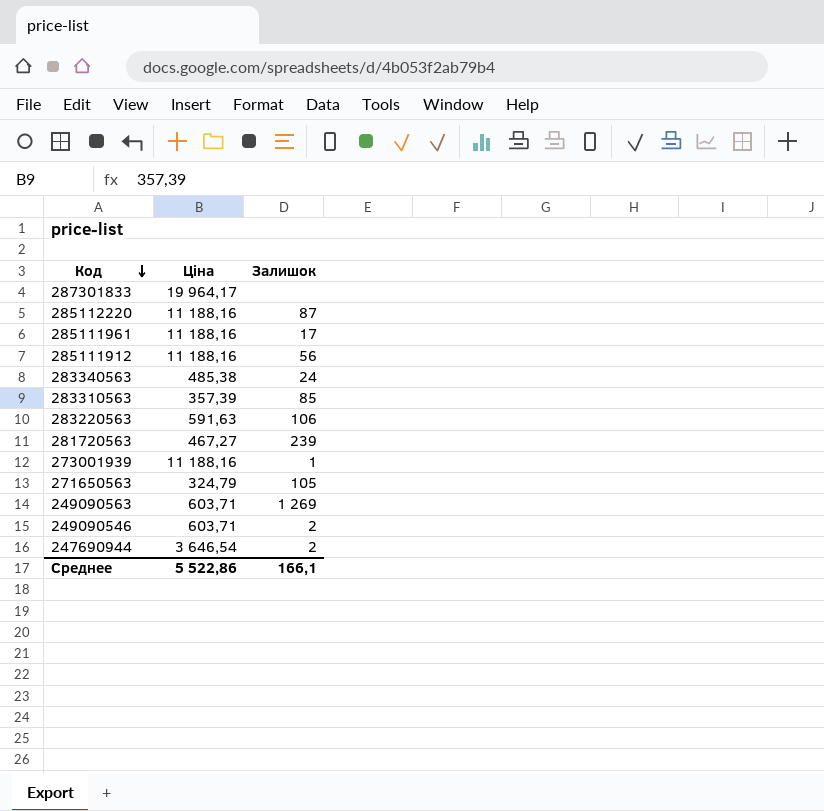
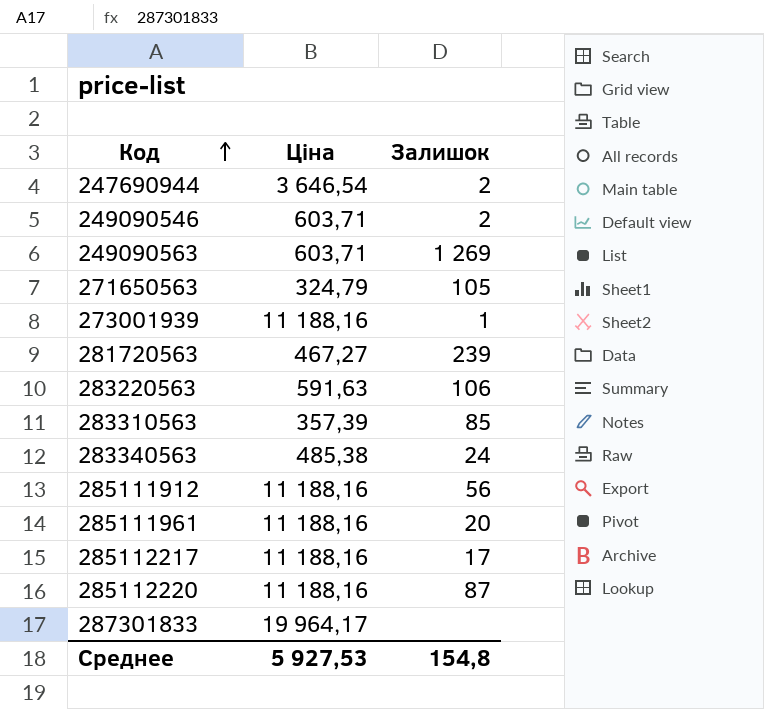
row order: Код descending -> Код ascending
285111961 | Залишок: 17 -> 20
row 285112217: none -> 11 188,16 | 17
Среднее | Ціна: 5 522,86 -> 5 927,53
Среднее | Залишок: 166,1 -> 154,8

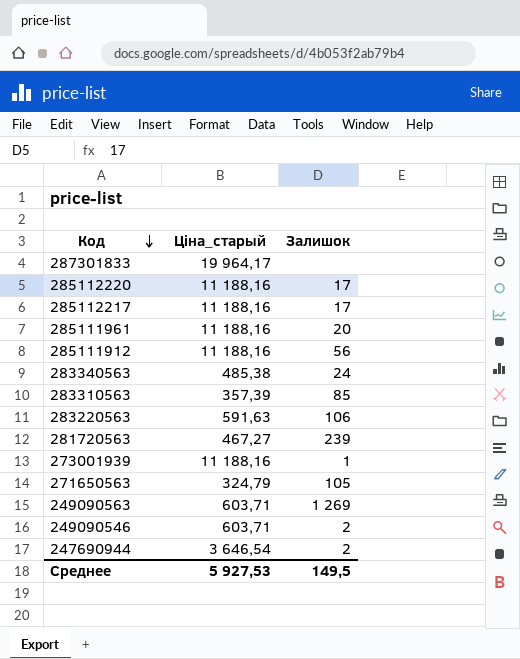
row order: Код ascending -> Код descending
column name: Ціна -> Ціна_старый
285112220 | Залишок: 87 -> 17
Среднее | Залишок: 154,8 -> 149,5

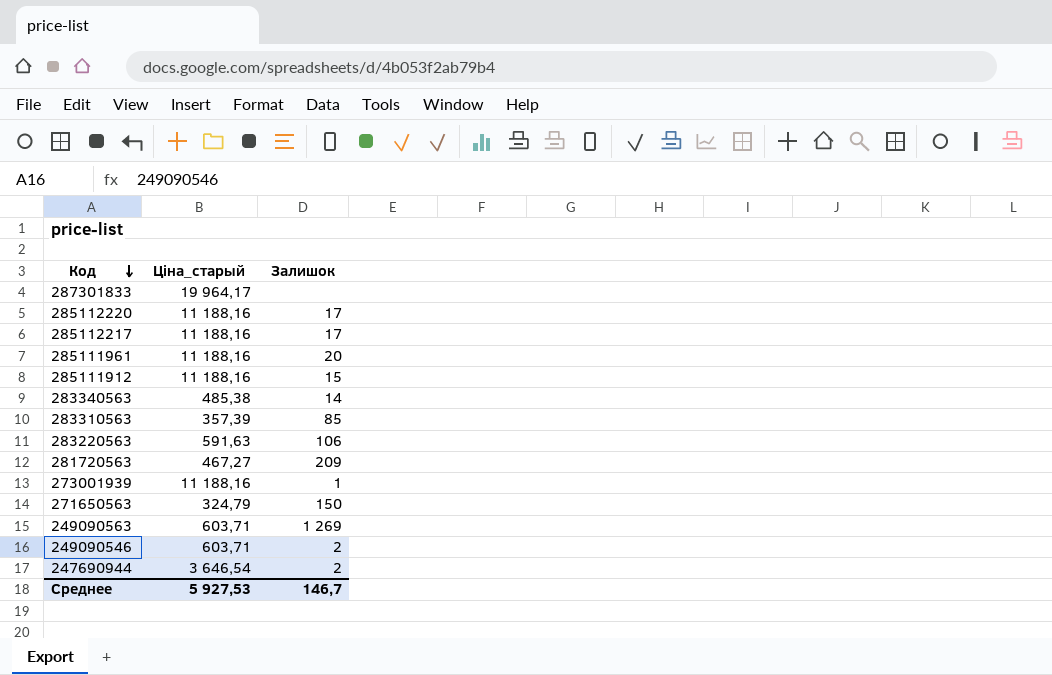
285111912 | Залишок: 56 -> 15
283340563 | Залишок: 24 -> 14
281720563 | Залишок: 239 -> 209
271650563 | Залишок: 105 -> 150
Среднее | Залишок: 149,5 -> 146,7

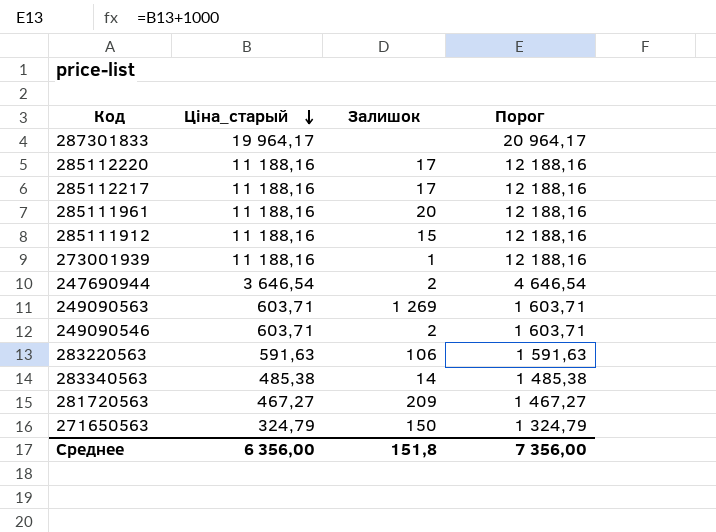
row order: Код descending -> Ціна_старый descending
column Порог | formula: none -> [Ціна_старый] + 1000
row 283310563: 357,39 | 85 -> none
Среднее | Ціна_старый: 5 927,53 -> 6 356,00
Среднее | Залишок: 146,7 -> 151,8

